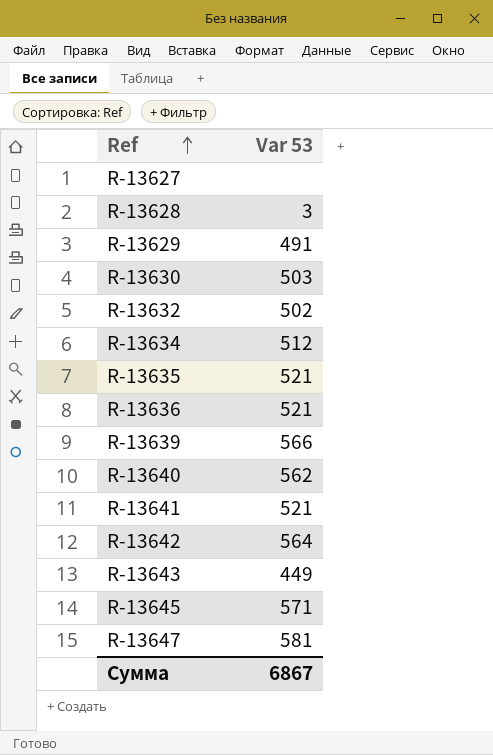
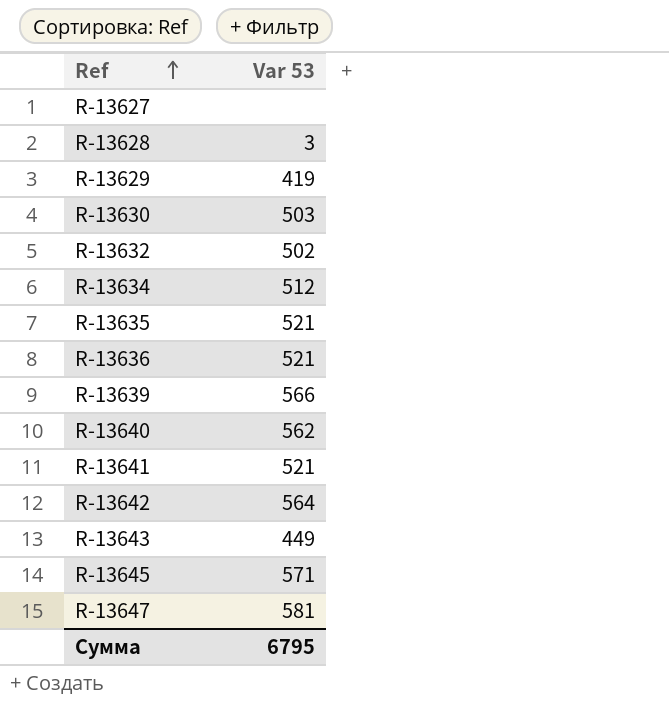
R-13629 | Var 53: 491 -> 419
Сумма | Var 53: 6867 -> 6795

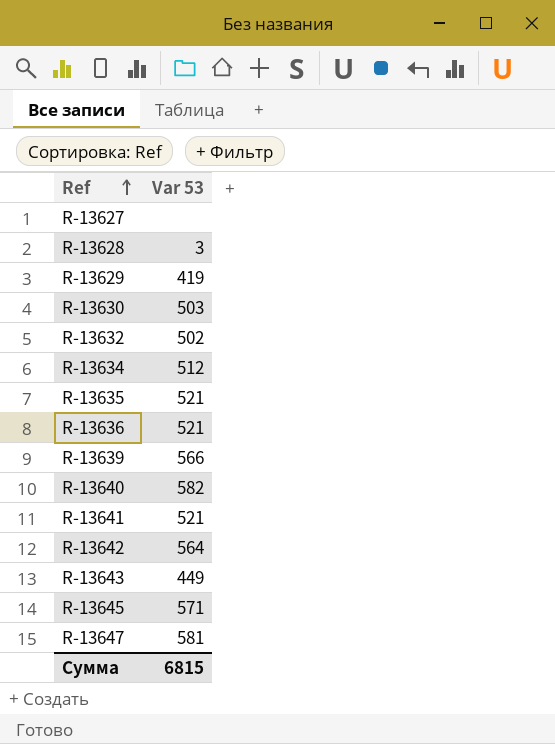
R-13640 | Var 53: 562 -> 582
Сумма | Var 53: 6795 -> 6815

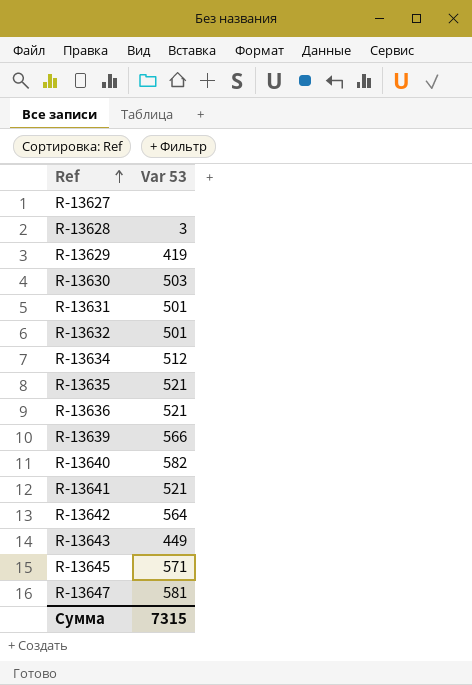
row R-13631: none -> 501
R-13632 | Var 53: 502 -> 501
Сумма | Var 53: 6815 -> 7315

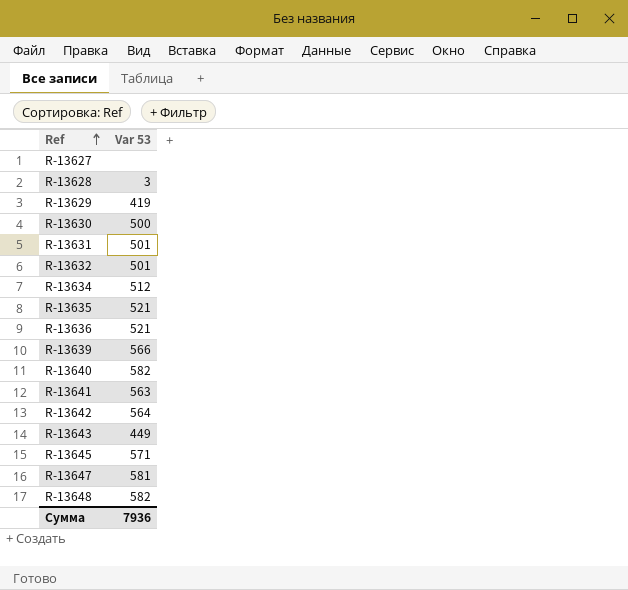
R-13630 | Var 53: 503 -> 500
R-13641 | Var 53: 521 -> 563
row R-13648: none -> 582
Сумма | Var 53: 7315 -> 7936

